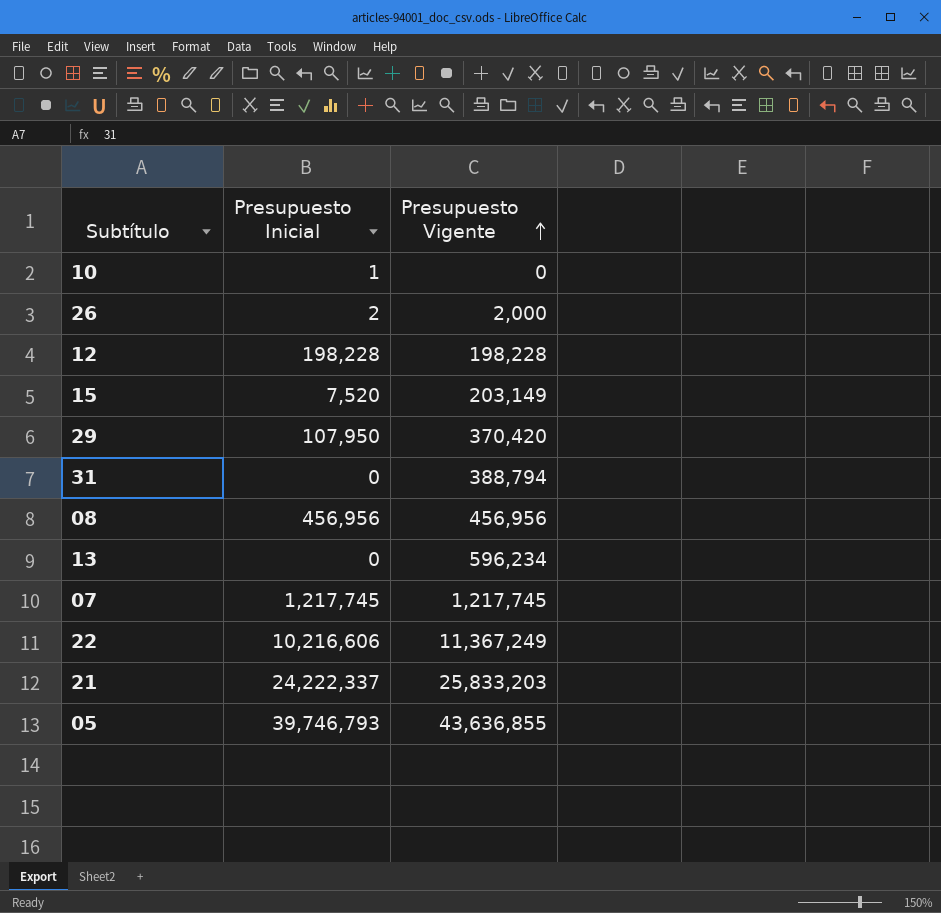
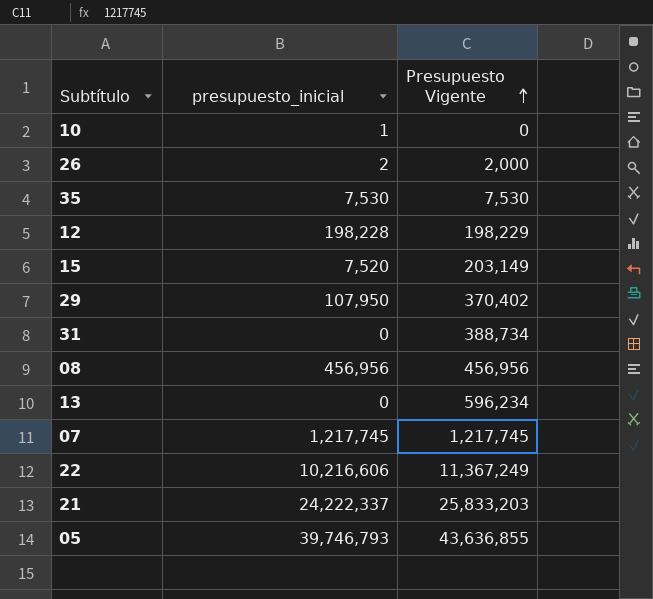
column name: Presupuesto Inicial -> presupuesto_inicial
row 35: none -> 7,530 | 7,530
12 | Presupuesto Vigente: 198,228 -> 198,229
29 | Presupuesto Vigente: 370,420 -> 370,402
31 | Presupuesto Vigente: 388,794 -> 388,734

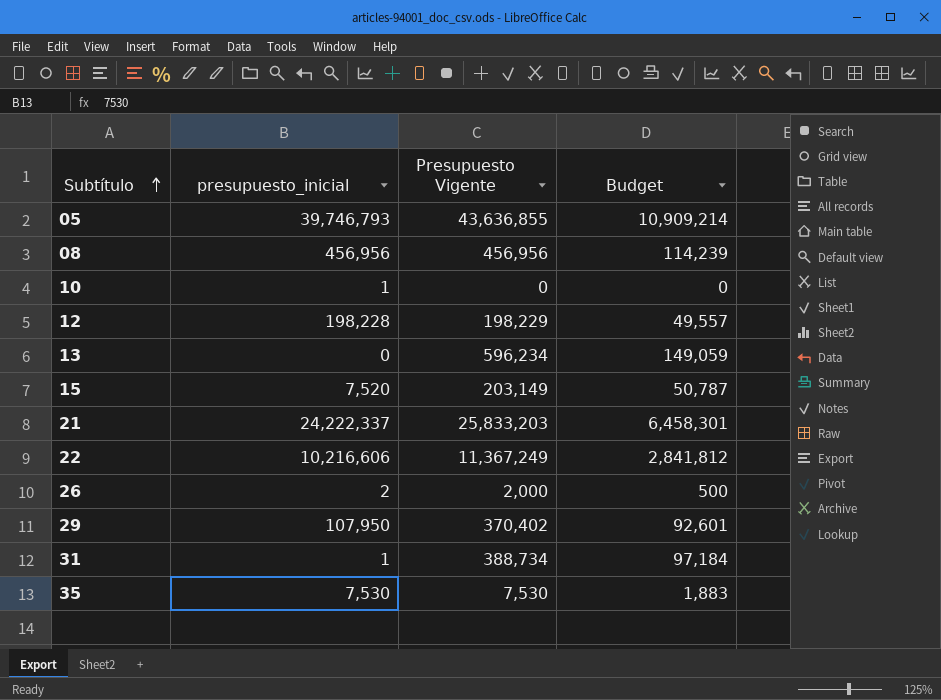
row order: Presupuesto Vigente ascending -> Subtítulo ascending
column Budget | formula: none -> [Presupuesto Vigente] * 0.25
row 07: 1,217,745 | 1,217,745 -> none
31 | presupuesto_inicial: 0 -> 1

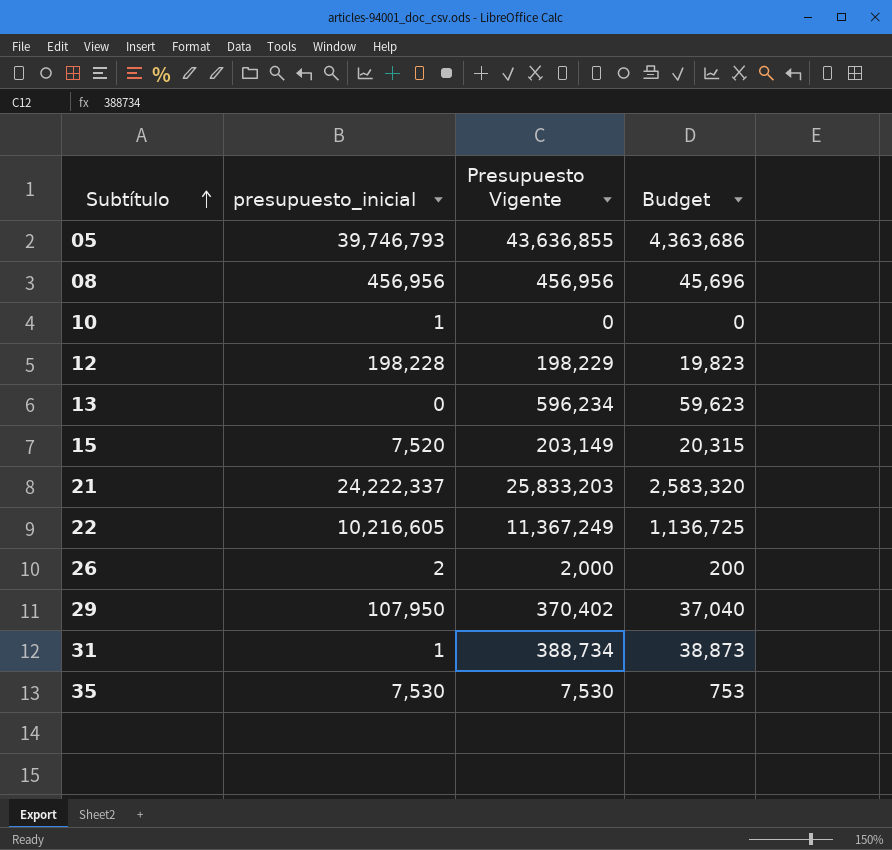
column Budget | formula: [Presupuesto Vigente] * 0.25 -> [Presupuesto Vigente] * 0.1
22 | presupuesto_inicial: 10,216,606 -> 10,216,605

